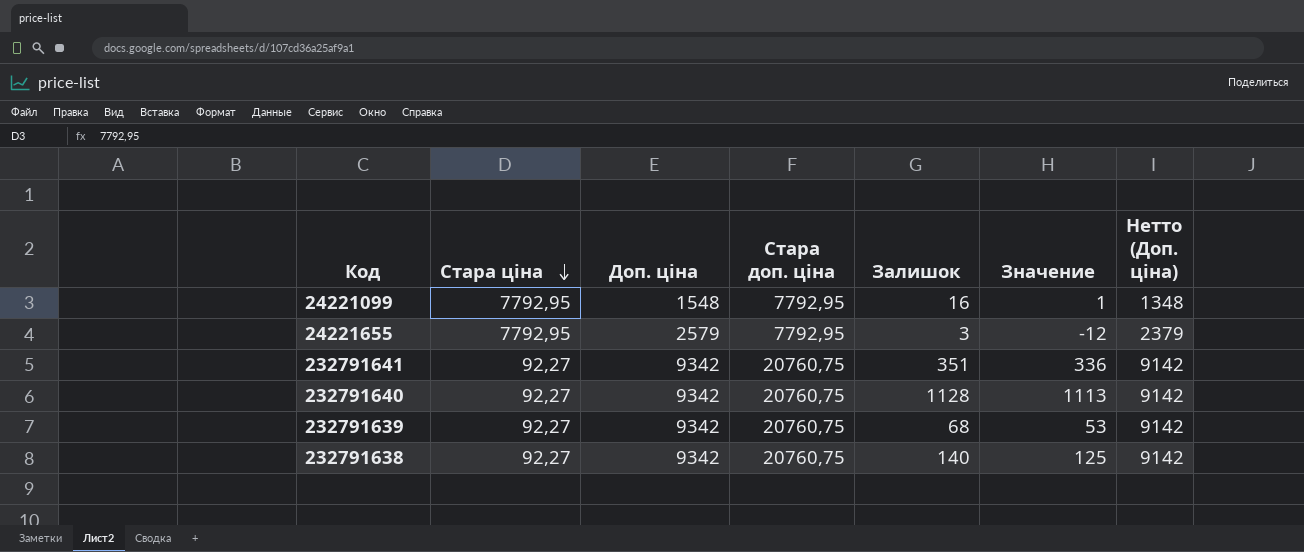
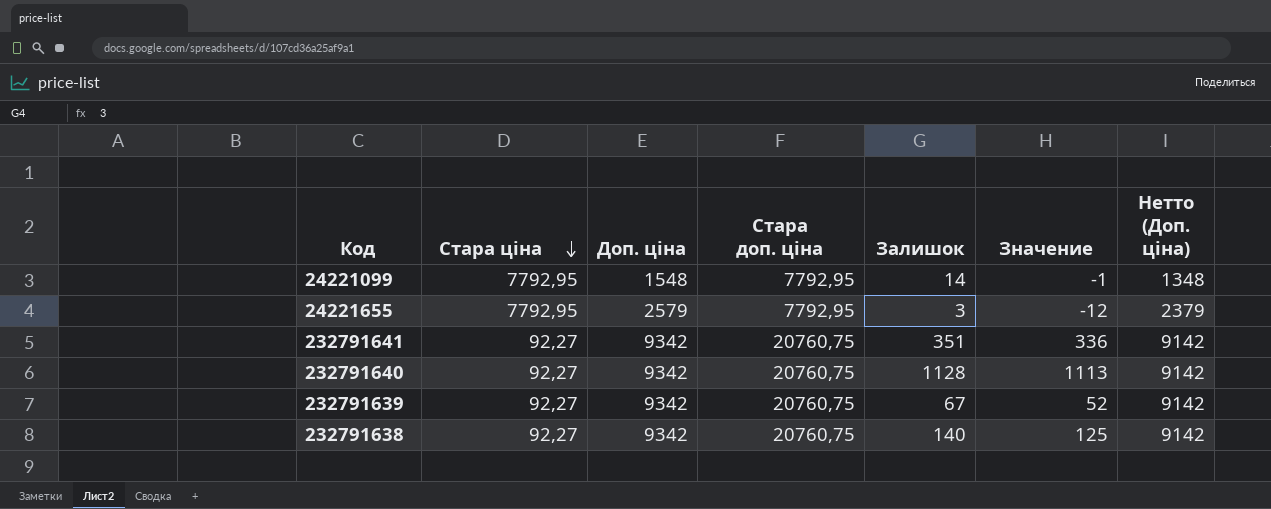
24221099 | Залишок: 16 -> 14
24221099 | Значение: 1 -> -1
232791639 | Залишок: 68 -> 67
232791639 | Значение: 53 -> 52

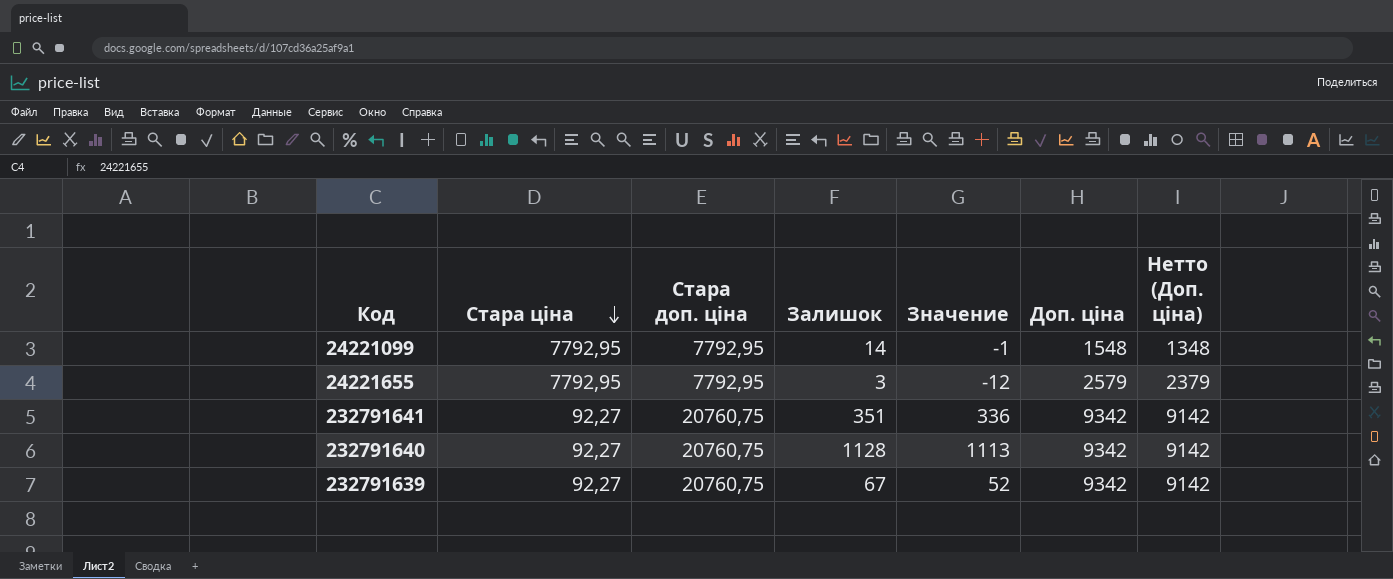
column Доп. ціна | position: 3 -> 6
row 232791638: 92,27 | 9342 | 20760,75 | 140 | 125 | 9142 -> none

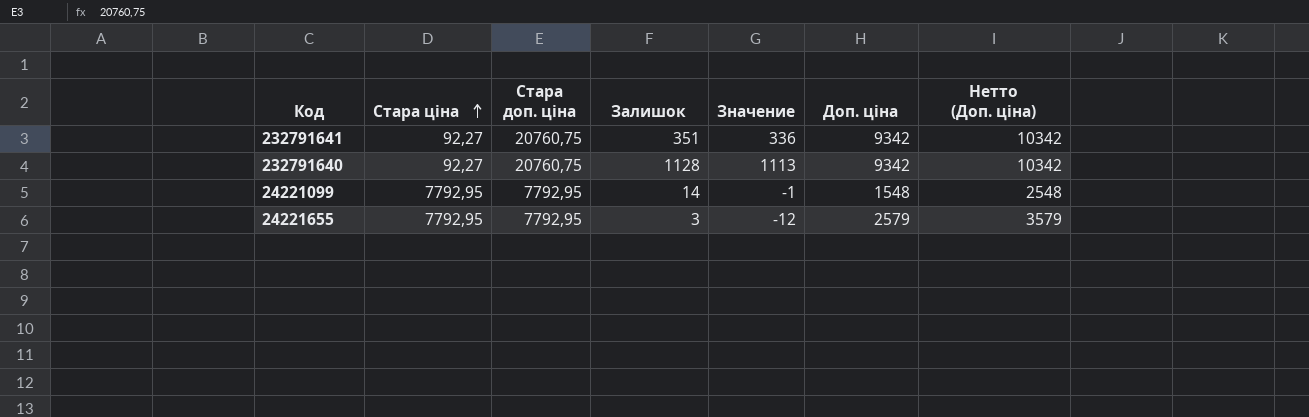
row order: Стара ціна descending -> Стара ціна ascending
column Нетто (Доп. ціна) | formula: [Доп. ціна] - 200 -> [Доп. ціна] + 1000
row 232791639: 92,27 | 20760,75 | 67 | 52 | 9342 | 9142 -> none

